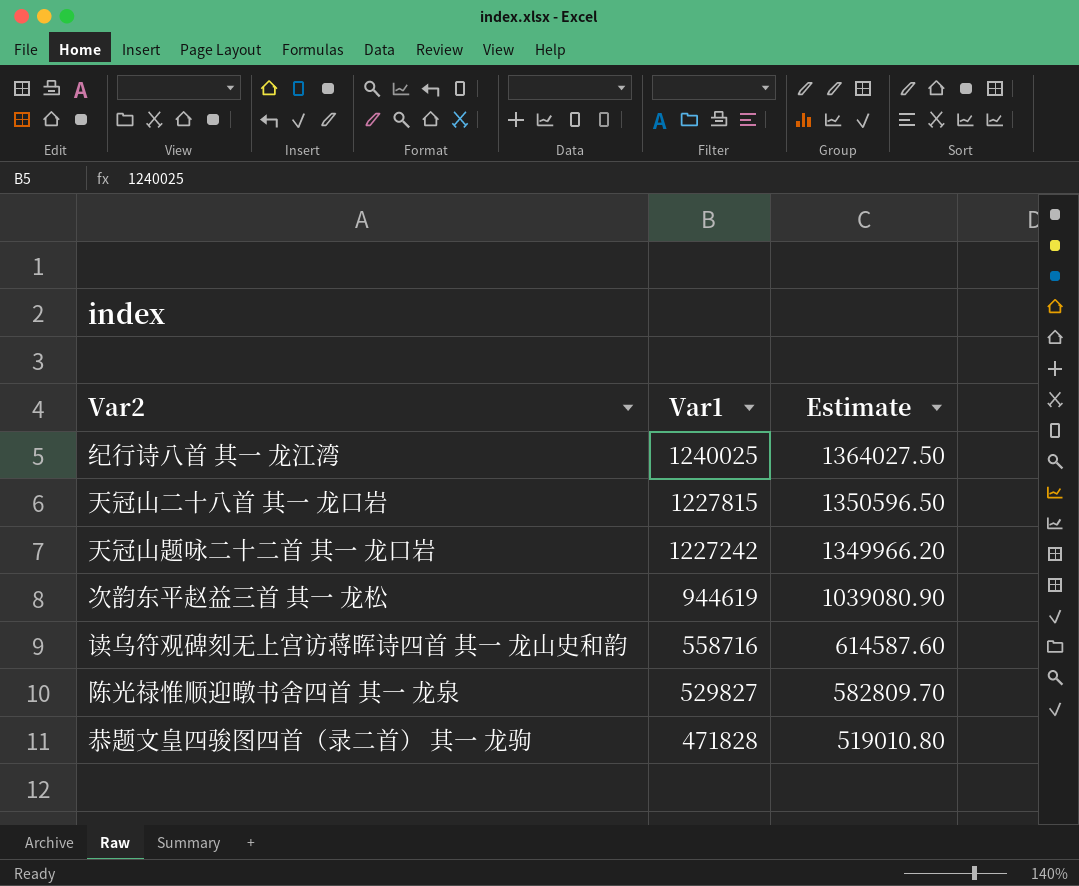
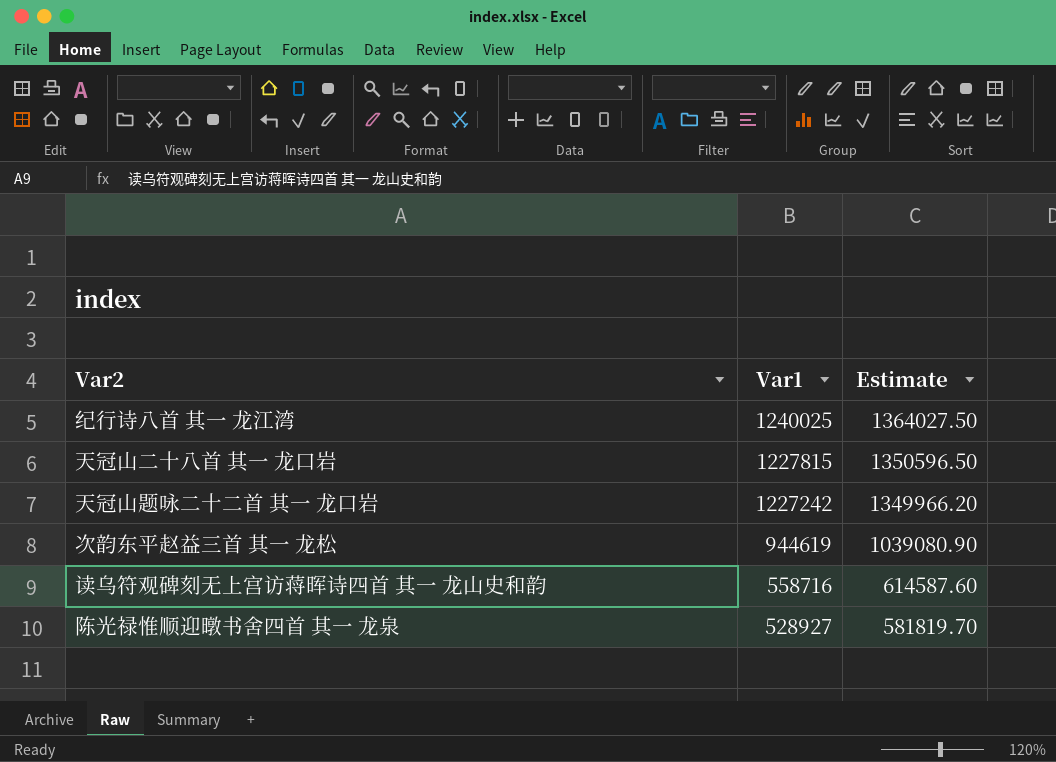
row 恭题文皇四骏图四首（录二首） 其一 龙驹: 471828 | 519010.80 -> none
陈光禄惟顺迎暾书舍四首 其一 龙泉 | Var1: 529827 -> 528927
陈光禄惟顺迎暾书舍四首 其一 龙泉 | Estimate: 582809.70 -> 581819.70

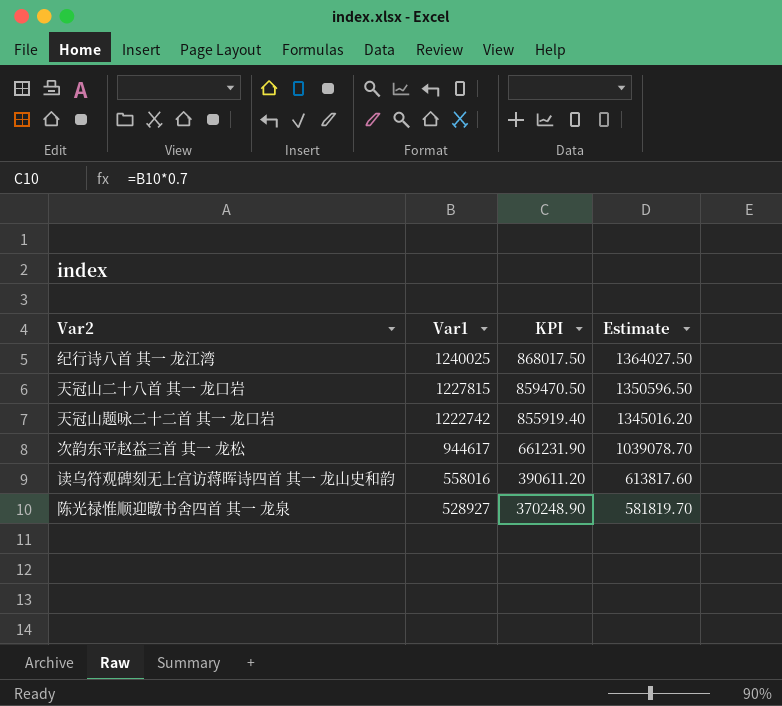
column KPI | formula: none -> [Var1] * 0.7
天冠山题咏二十二首 其一 龙口岩 | Var1: 1227242 -> 1222742
天冠山题咏二十二首 其一 龙口岩 | Estimate: 1349966.20 -> 1345016.20
次韵东平赵益三首 其一 龙松 | Var1: 944619 -> 944617
次韵东平赵益三首 其一 龙松 | Estimate: 1039080.90 -> 1039078.70
读乌符观碑刻无上宫访蒋晖诗四首 其一 龙山史和韵 | Var1: 558716 -> 558016
读乌符观碑刻无上宫访蒋晖诗四首 其一 龙山史和韵 | Estimate: 614587.60 -> 613817.60

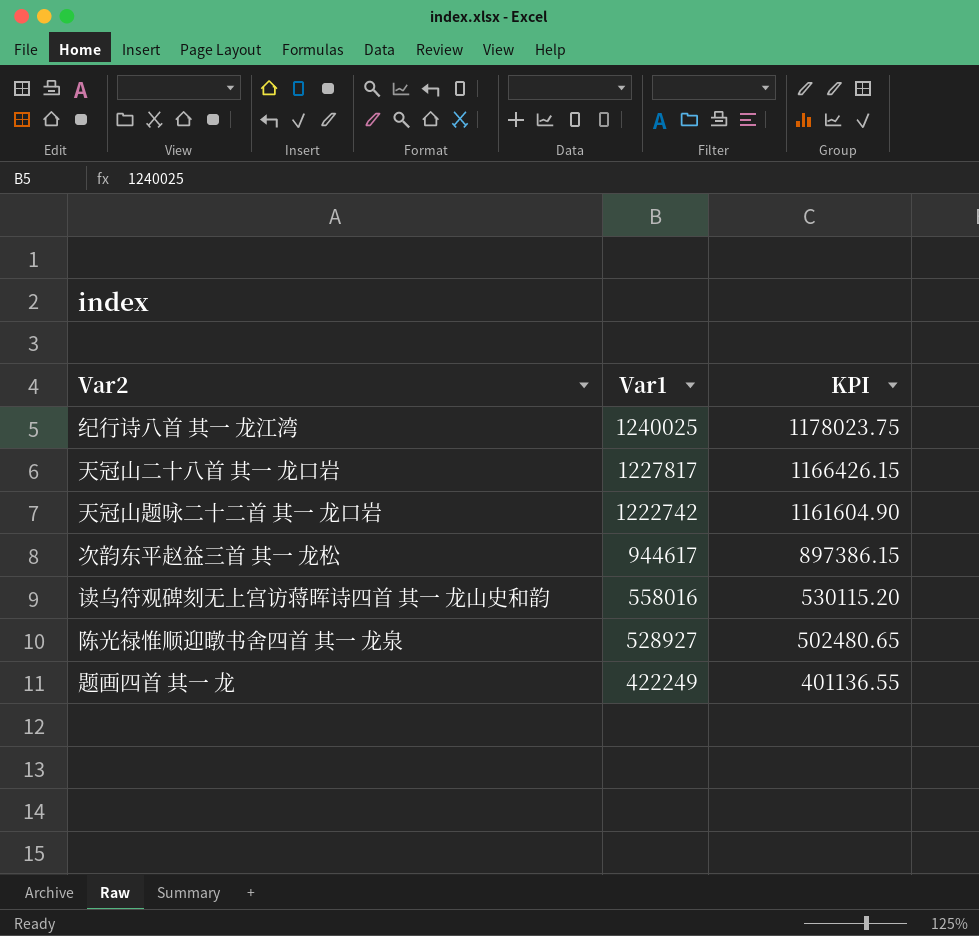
column Estimate | formula: [Var1] * 1.1 -> none
column KPI | formula: [Var1] * 0.7 -> [Var1] * 0.95
天冠山二十八首 其一 龙口岩 | Var1: 1227815 -> 1227817
row 题画四首 其一 龙: none -> 422249 | 401136.55

